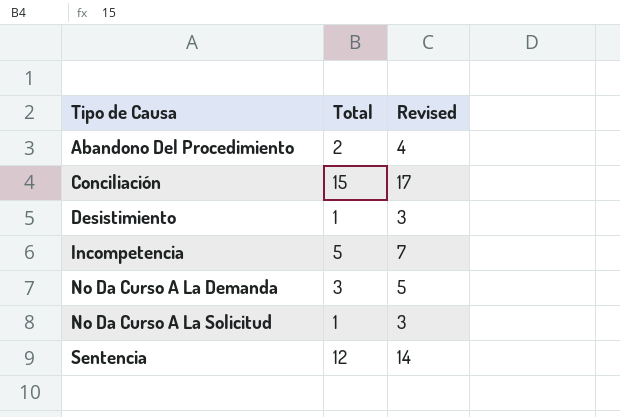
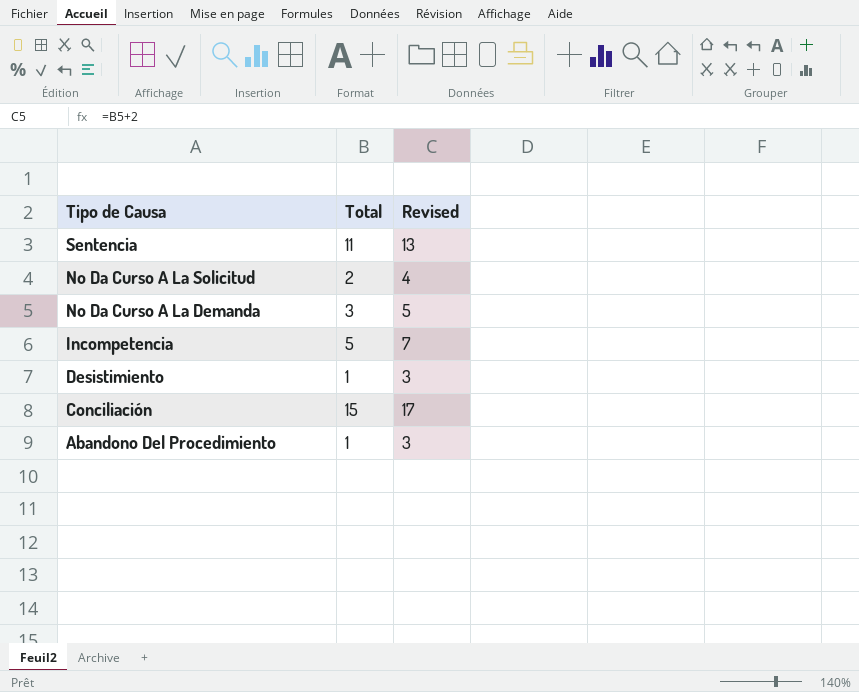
row order: Tipo de Causa ascending -> Tipo de Causa descending
Sentencia | Total: 12 -> 11
Sentencia | Revised: 14 -> 13
No Da Curso A La Solicitud | Total: 1 -> 2
No Da Curso A La Solicitud | Revised: 3 -> 4
Abandono Del Procedimiento | Total: 2 -> 1
Abandono Del Procedimiento | Revised: 4 -> 3

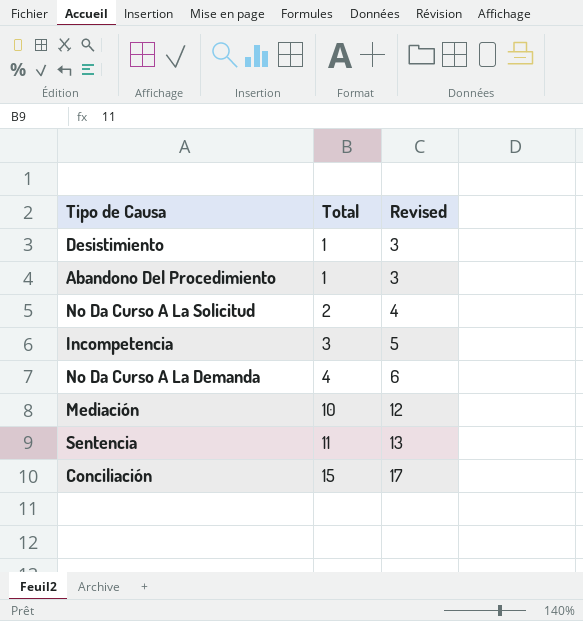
row order: Tipo de Causa descending -> Total ascending
Incompetencia | Total: 5 -> 3
Incompetencia | Revised: 7 -> 5
No Da Curso A La Demanda | Total: 3 -> 4
No Da Curso A La Demanda | Revised: 5 -> 6
row Mediación: none -> 10 | 12

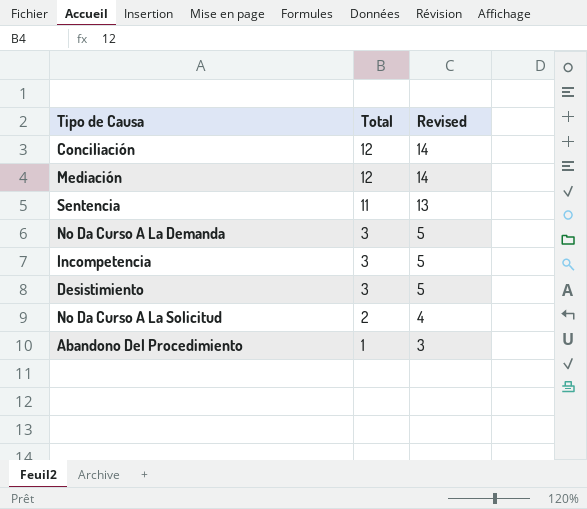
row order: Total ascending -> Total descending
Conciliación | Total: 15 -> 12
Conciliación | Revised: 17 -> 14
Mediación | Total: 10 -> 12
Mediación | Revised: 12 -> 14
No Da Curso A La Demanda | Total: 4 -> 3
No Da Curso A La Demanda | Revised: 6 -> 5
Desistimiento | Total: 1 -> 3
Desistimiento | Revised: 3 -> 5

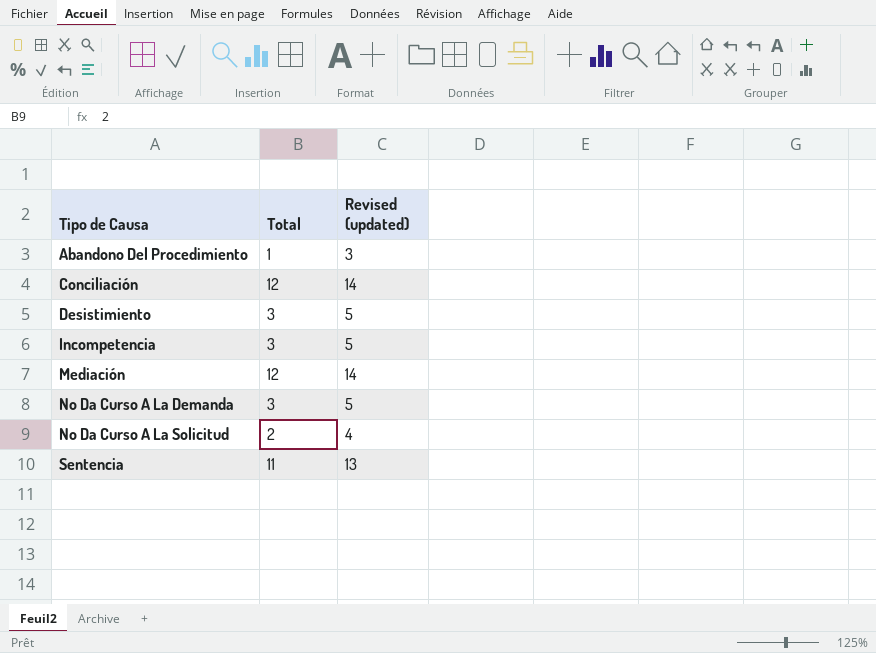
row order: Total descending -> Tipo de Causa ascending
column name: Revised -> Revised (updated)

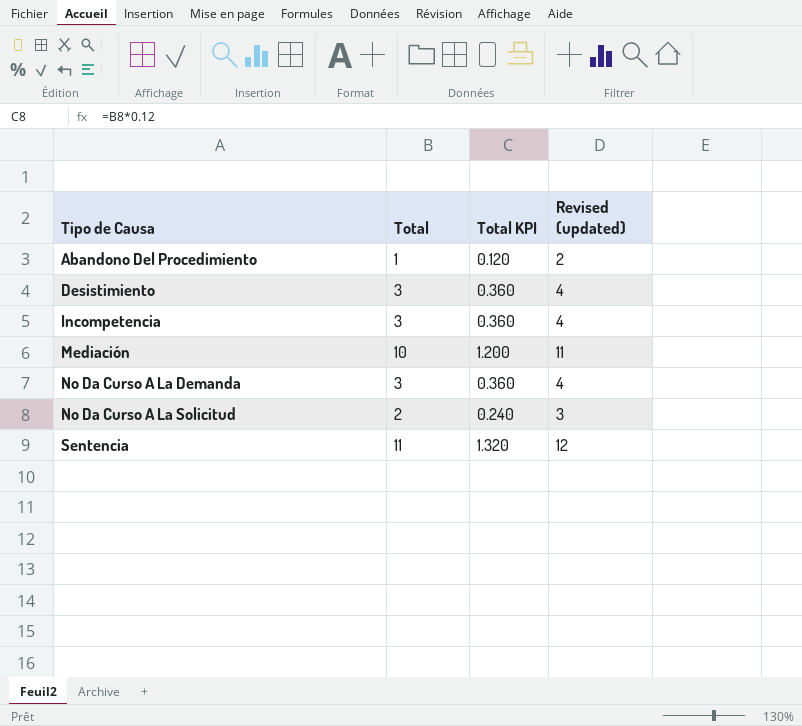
column Total KPI | formula: none -> [Total] * 0.12
column Revised (updated) | formula: [Total] + 2 -> [Total] + 1
row Conciliación: 12 | 14 -> none
Mediación | Total: 12 -> 10

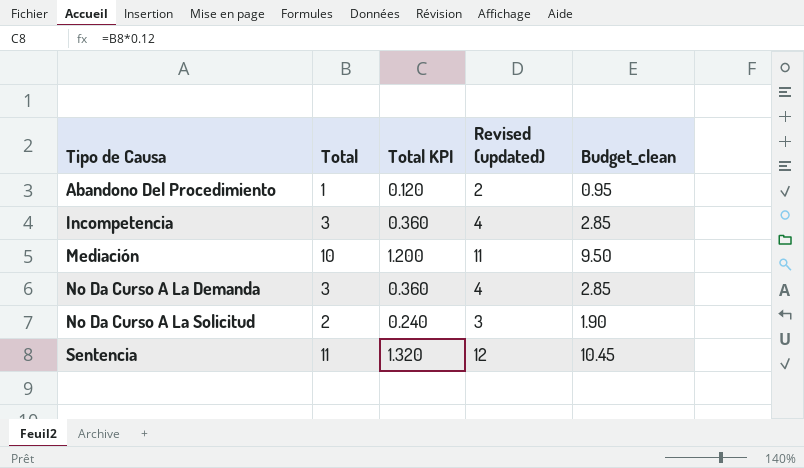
column Budget_clean | formula: none -> [Total] * 0.95
row Desistimiento: 3 | 0.360 | 4 -> none

